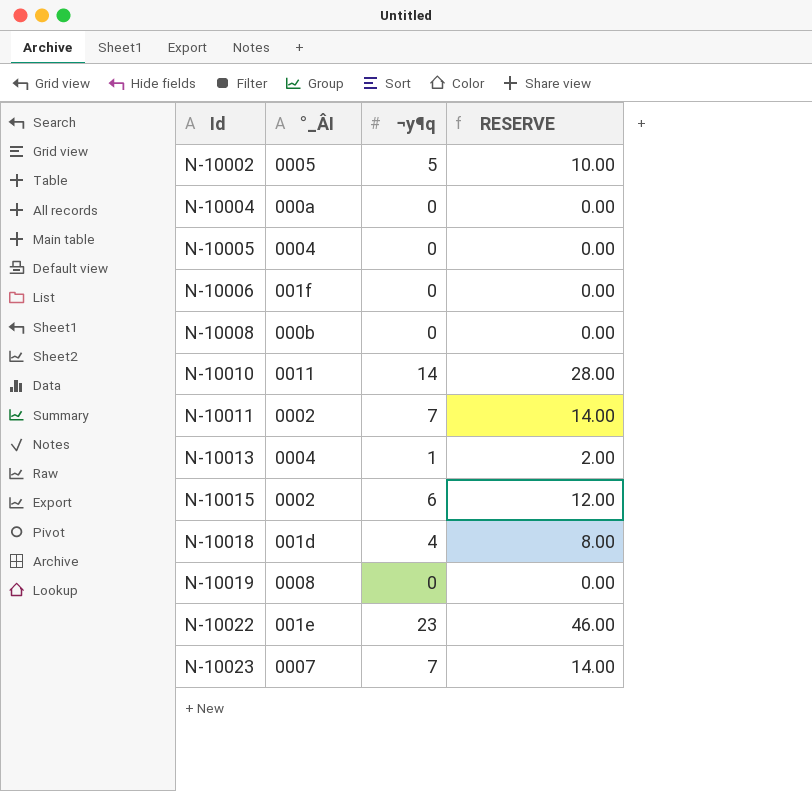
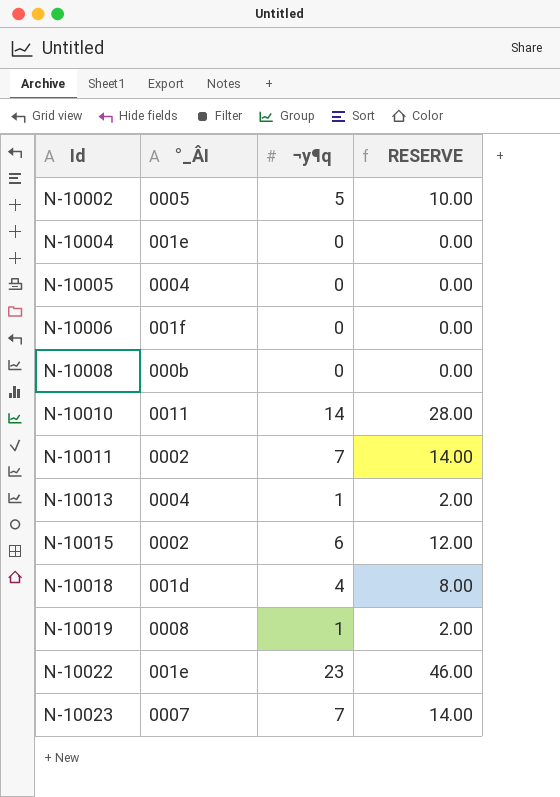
N-10004 | °_ÂI: 000a -> 001e
N-10019 | ¬y¶q: 0 -> 1
N-10019 | RESERVE: 0.00 -> 2.00

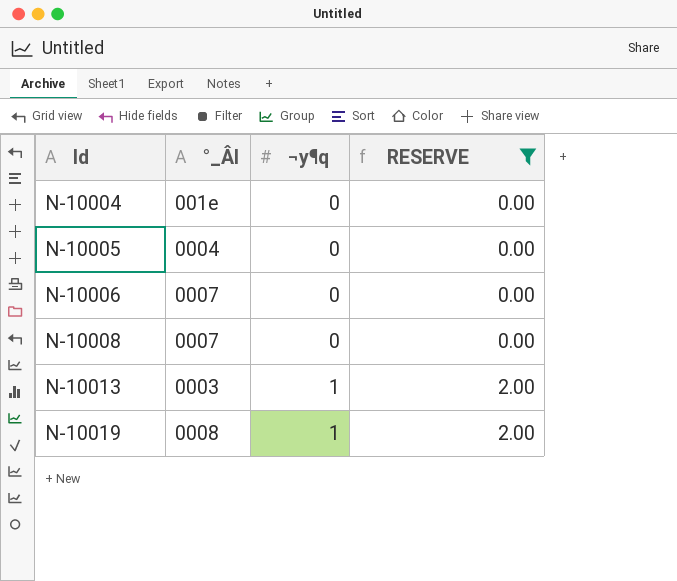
filter: none -> RESERVE <= 2.00
N-10006 | °_ÂI: 001f -> 0007
N-10008 | °_ÂI: 000b -> 0007
N-10013 | °_ÂI: 0004 -> 0003

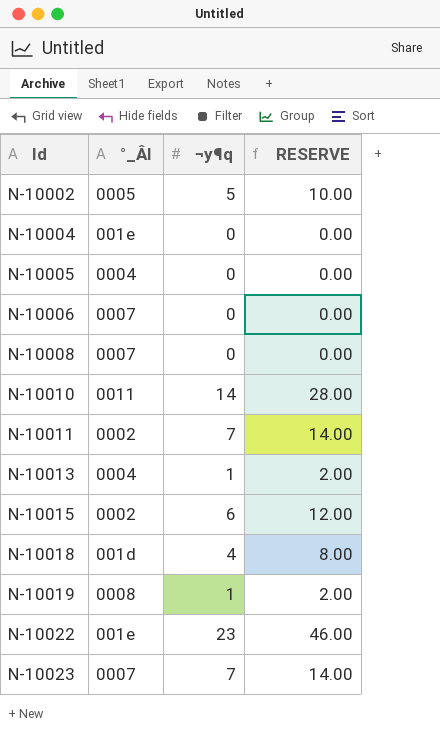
filter: RESERVE <= 2.00 -> none
N-10013 | °_ÂI: 0003 -> 0004

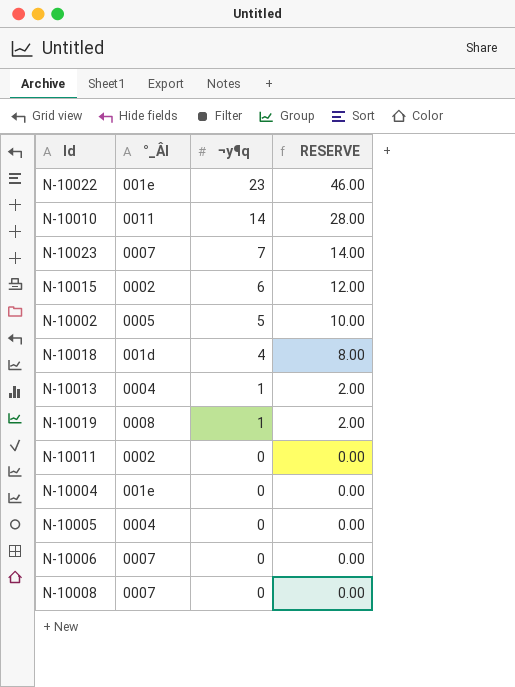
row order: Id ascending -> ¬y¶q descending
N-10011 | ¬y¶q: 7 -> 0
N-10011 | RESERVE: 14.00 -> 0.00

